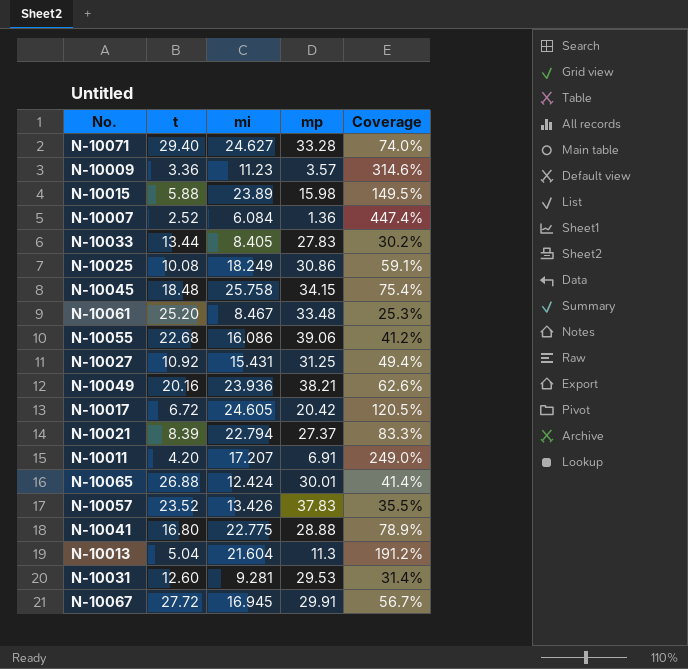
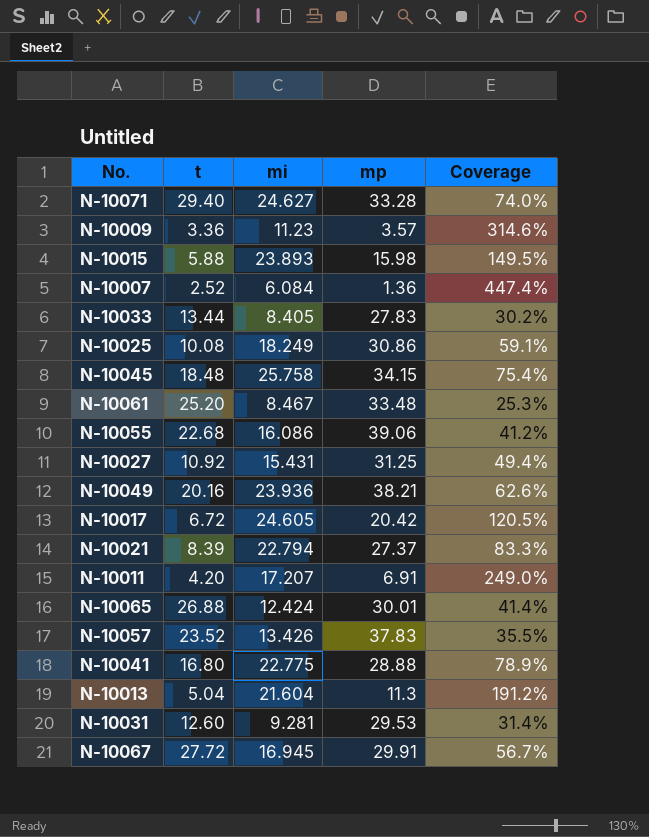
N-10015 | mi: 23.89 -> 23.893

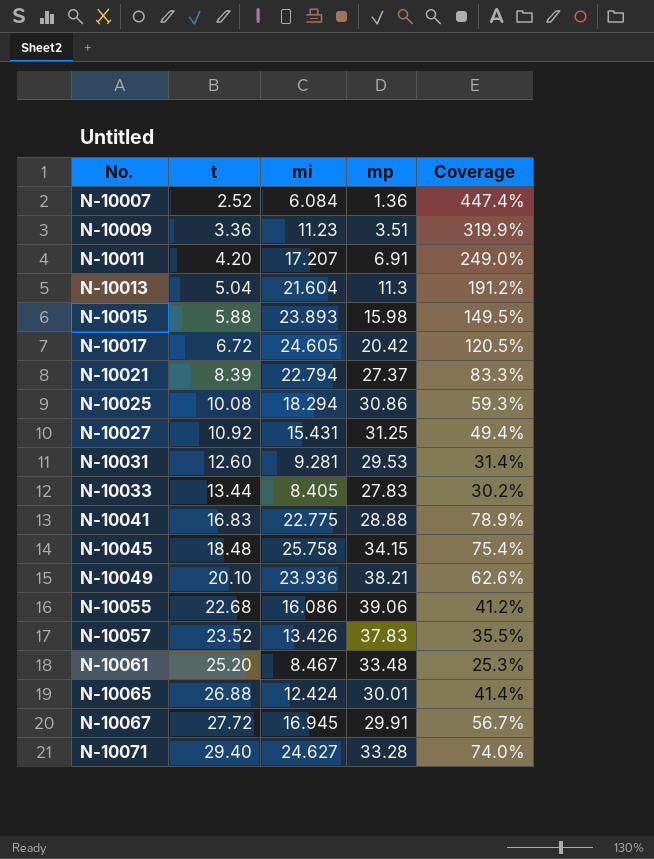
row order: none -> No. ascending
N-10009 | mp: 3.57 -> 3.51
N-10009 | Coverage: 314.6% -> 319.9%
N-10025 | mi: 18.249 -> 18.294
N-10025 | Coverage: 59.1% -> 59.3%
N-10041 | t: 16.80 -> 16.83
N-10049 | t: 20.16 -> 20.10

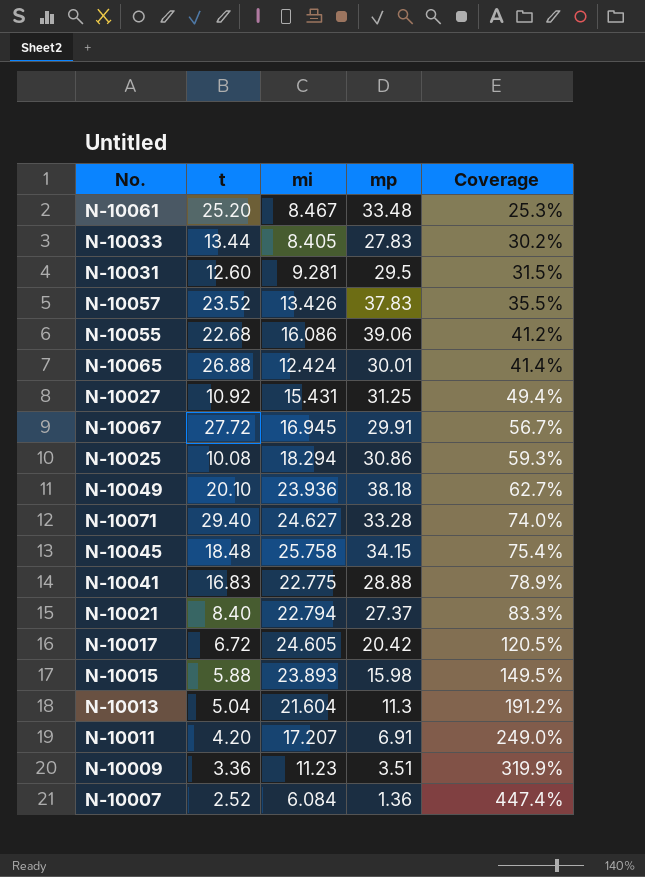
row order: No. ascending -> Coverage ascending
N-10031 | mp: 29.53 -> 29.5
N-10031 | Coverage: 31.4% -> 31.5%
N-10049 | mp: 38.21 -> 38.18
N-10049 | Coverage: 62.6% -> 62.7%
N-10021 | t: 8.39 -> 8.40

